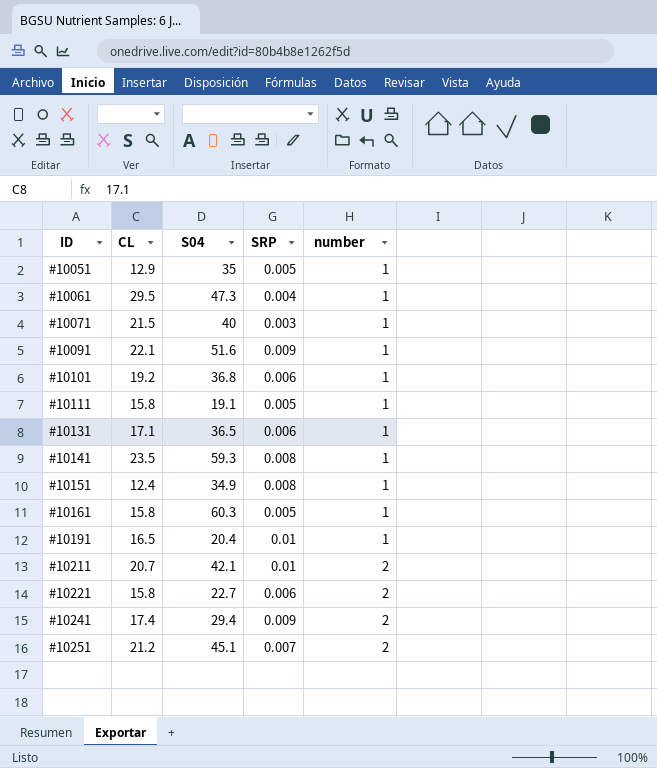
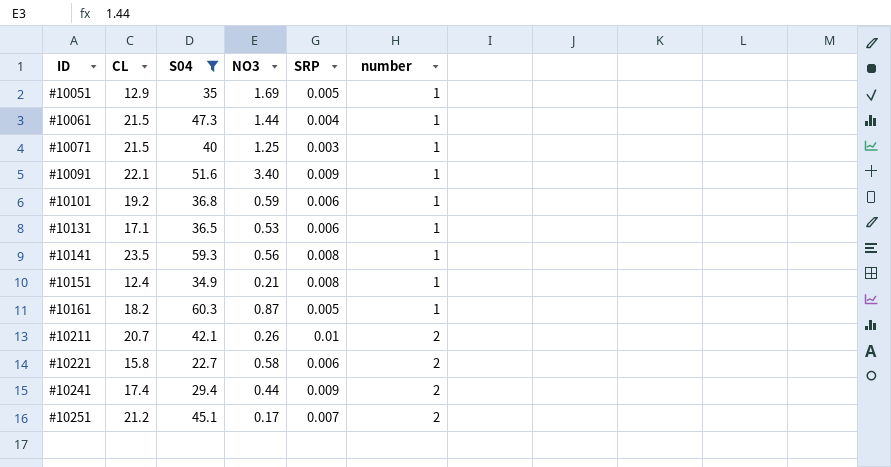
filter: none -> S04 >= 22.7
column NO3 | position: none -> 4
#10061 | CL: 29.5 -> 21.5
#10161 | CL: 15.8 -> 18.2

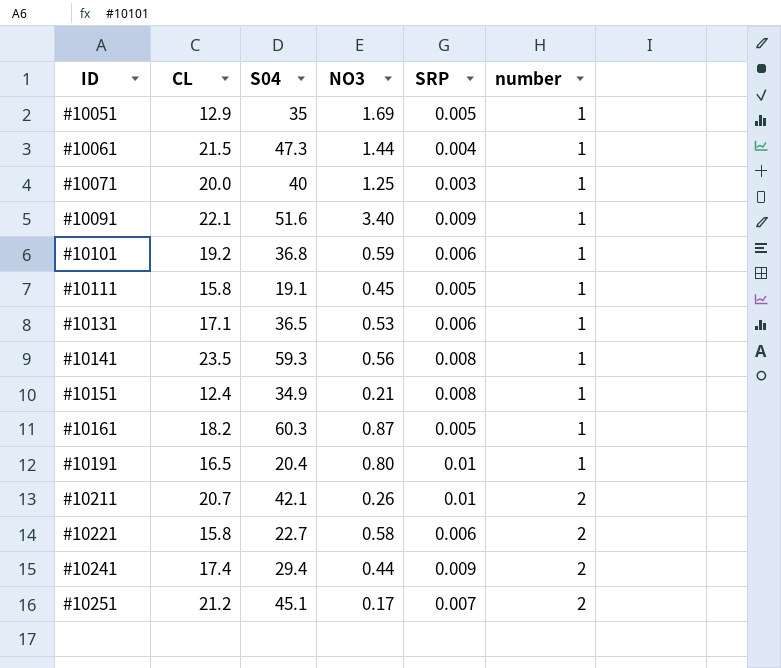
filter: S04 >= 22.7 -> none
#10071 | CL: 21.5 -> 20.0

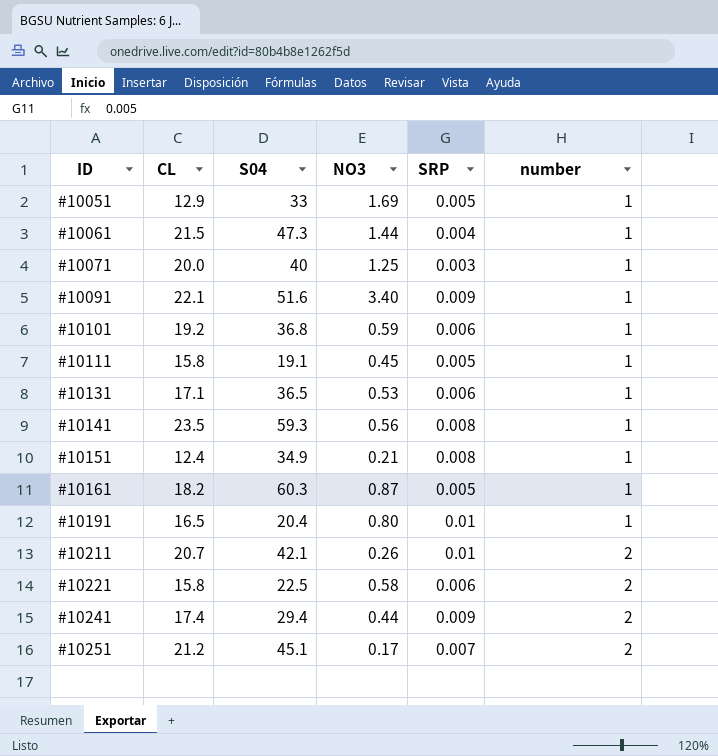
#10051 | S04: 35 -> 33
#10221 | S04: 22.7 -> 22.5

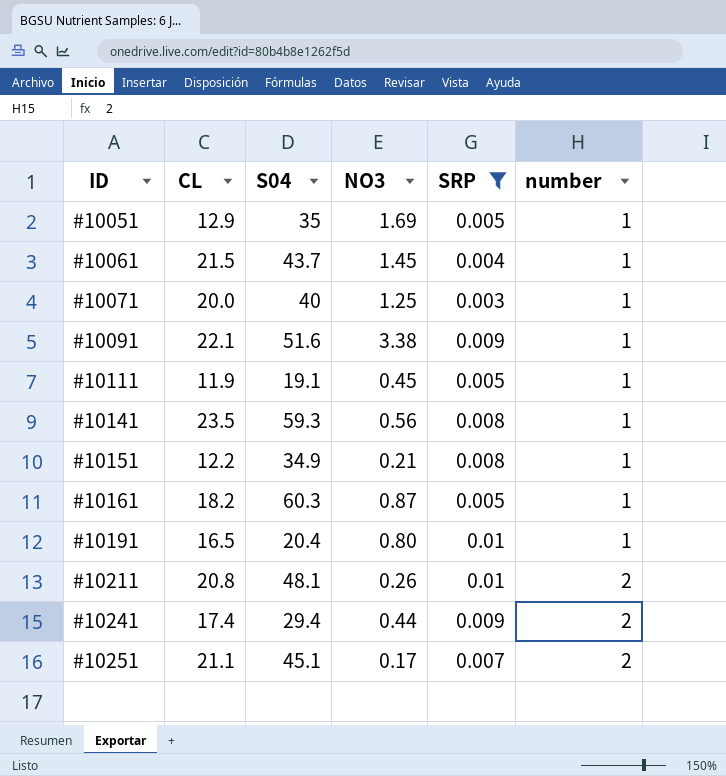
filter: none -> SRP != 0.006
#10051 | S04: 33 -> 35
#10061 | S04: 47.3 -> 43.7
#10061 | NO3: 1.44 -> 1.45
#10091 | NO3: 3.40 -> 3.38
#10111 | CL: 15.8 -> 11.9
#10151 | CL: 12.4 -> 12.2
#10211 | CL: 20.7 -> 20.8
#10211 | S04: 42.1 -> 48.1
#10251 | CL: 21.2 -> 21.1

